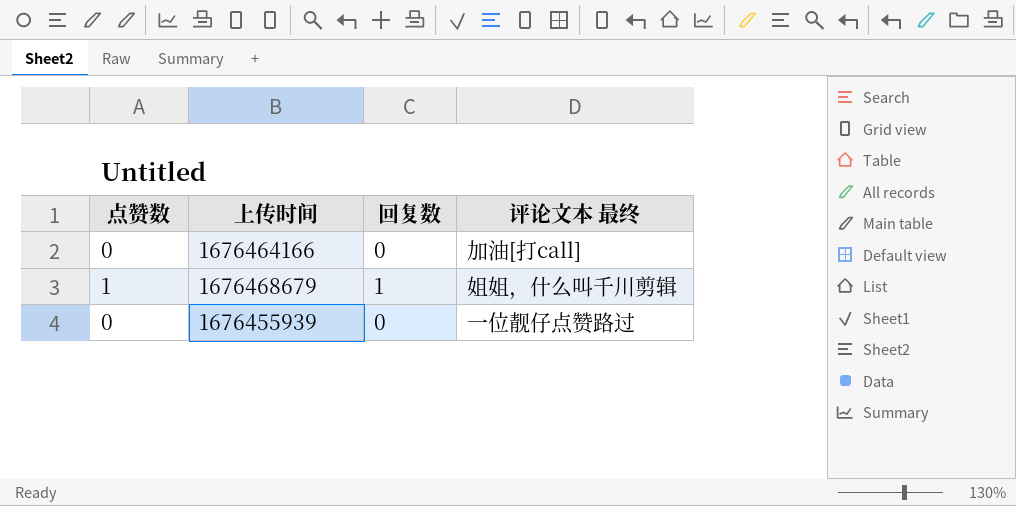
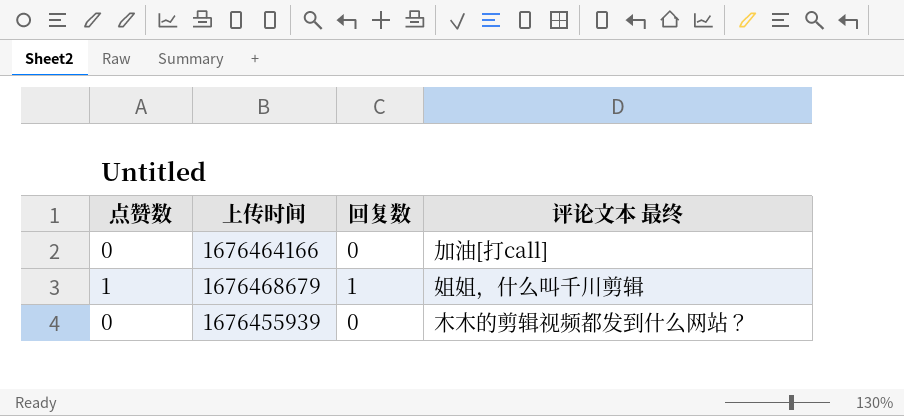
1676455939 | 评论文本 最终: 一位靓仔点赞路过 -> 木木的剪辑视频都发到什么网站？

